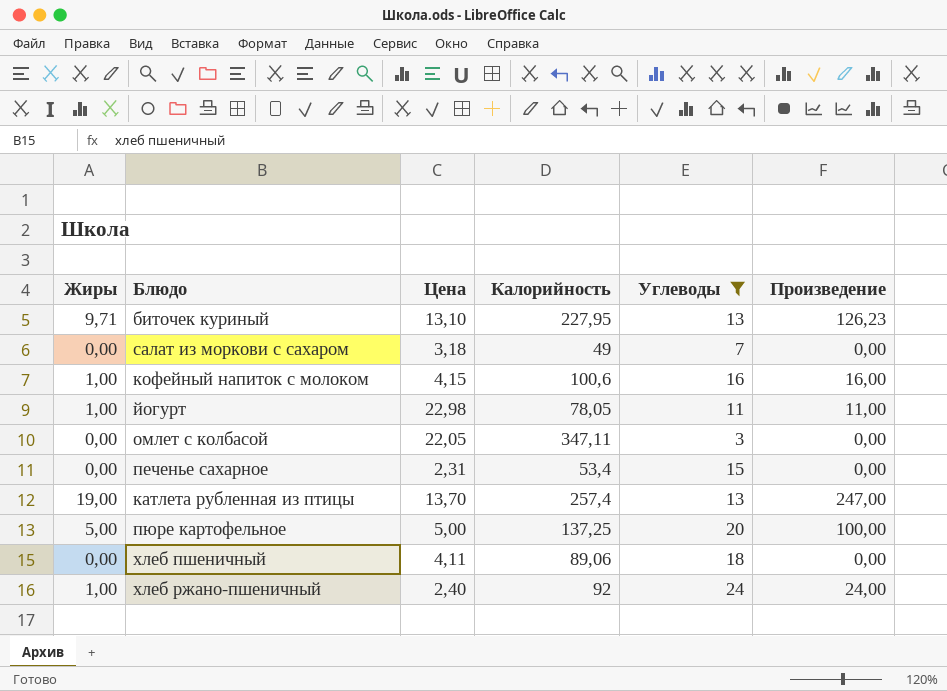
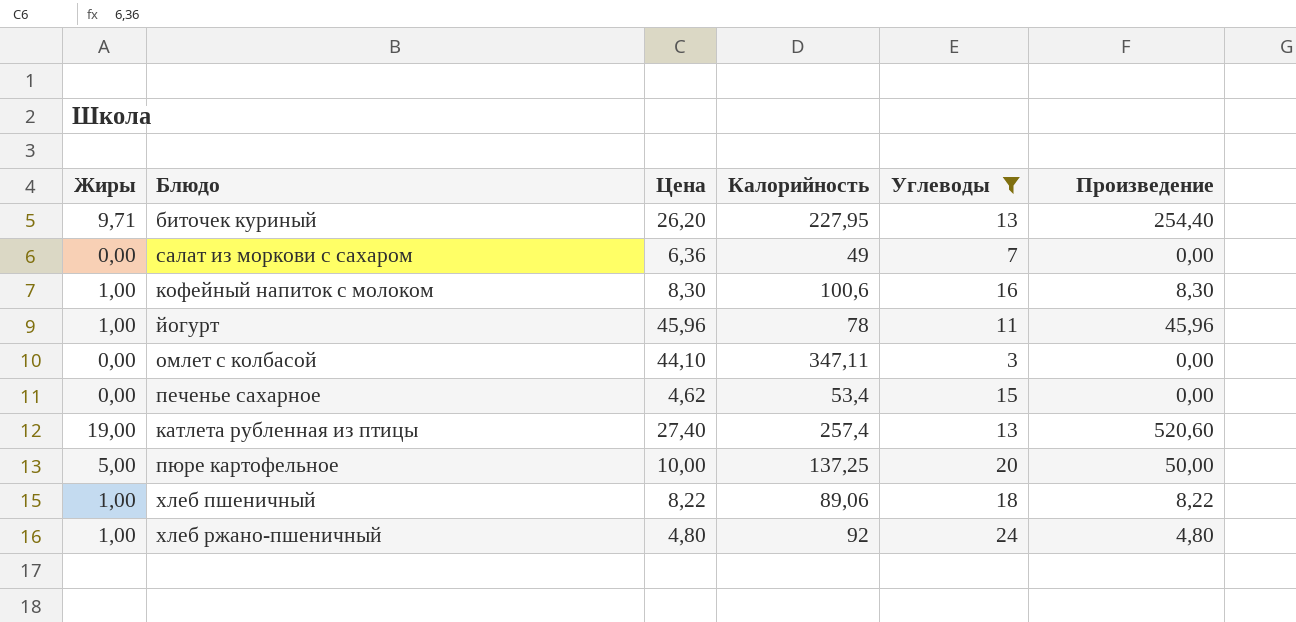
column Произведение | formula: [Жиры] * [Углеводы] -> [Жиры] * [Цена]
биточек куриный | Цена: 13,10 -> 26,20
салат из моркови с сахаром | Цена: 3,18 -> 6,36
кофейный напиток с молоком | Цена: 4,15 -> 8,30
йогурт | Цена: 22,98 -> 45,96
йогурт | Калорийность: 78,05 -> 78
омлет с колбасой | Цена: 22,05 -> 44,10
печенье сахарное | Цена: 2,31 -> 4,62
катлета рубленная из птицы | Цена: 13,70 -> 27,40
пюре картофельное | Цена: 5,00 -> 10,00
хлеб пшеничный | Жиры: 0,00 -> 1,00
хлеб пшеничный | Цена: 4,11 -> 8,22
хлеб ржано-пшеничный | Цена: 2,40 -> 4,80

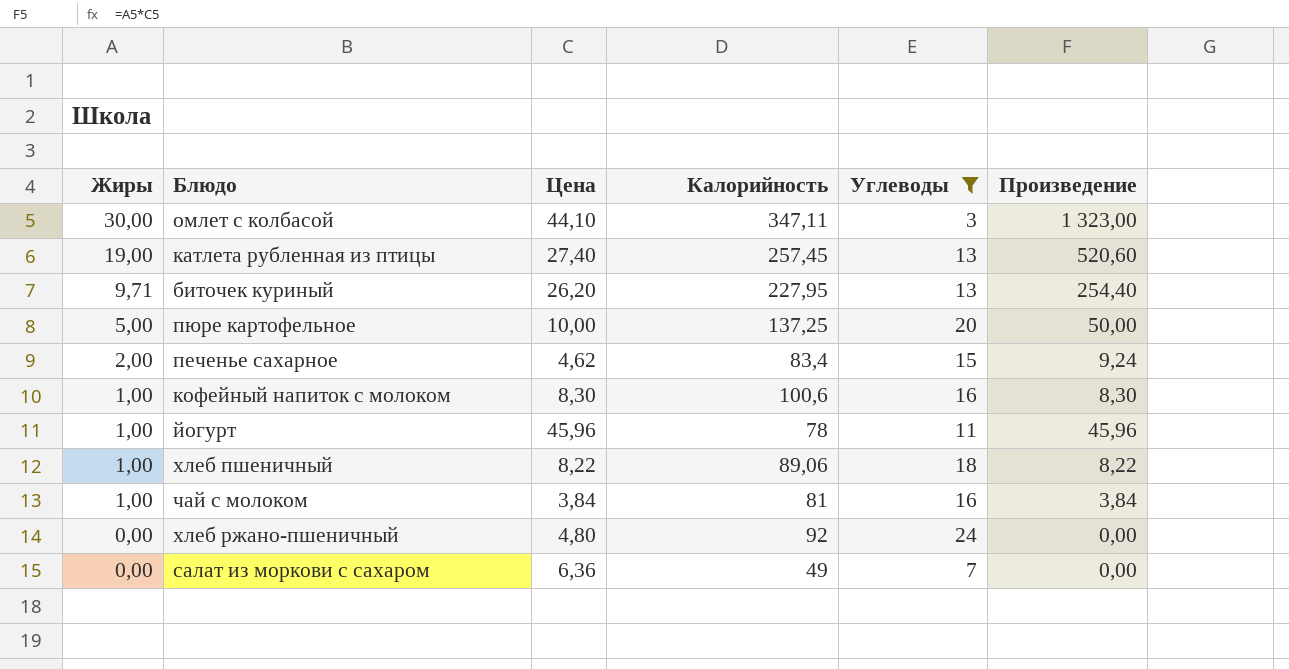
row order: none -> Жиры descending
омлет с колбасой | Жиры: 0,00 -> 30,00
омлет с колбасой | Произведение: 0,00 -> 1 323,00
катлета рубленная из птицы | Калорийность: 257,4 -> 257,45
печенье сахарное | Жиры: 0,00 -> 2,00
печенье сахарное | Калорийность: 53,4 -> 83,4
печенье сахарное | Произведение: 0,00 -> 9,24
row чай с молоком: none -> 1,00 | 3,84 | 81 | 16 | 3,84
хлеб ржано-пшеничный | Жиры: 1,00 -> 0,00
хлеб ржано-пшеничный | Произведение: 4,80 -> 0,00

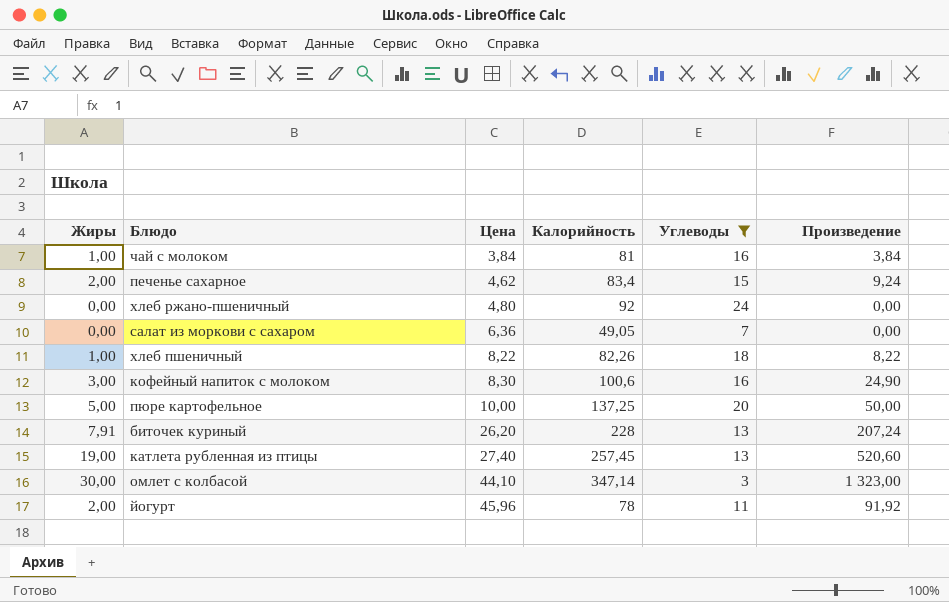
row order: Жиры descending -> Цена ascending
салат из моркови с сахаром | Калорийность: 49 -> 49,05
хлеб пшеничный | Калорийность: 89,06 -> 82,26
кофейный напиток с молоком | Жиры: 1,00 -> 3,00
кофейный напиток с молоком | Произведение: 8,30 -> 24,90
биточек куриный | Жиры: 9,71 -> 7,91
биточек куриный | Калорийность: 227,95 -> 228
биточек куриный | Произведение: 254,40 -> 207,24
омлет с колбасой | Калорийность: 347,11 -> 347,14
йогурт | Жиры: 1,00 -> 2,00
йогурт | Произведение: 45,96 -> 91,92

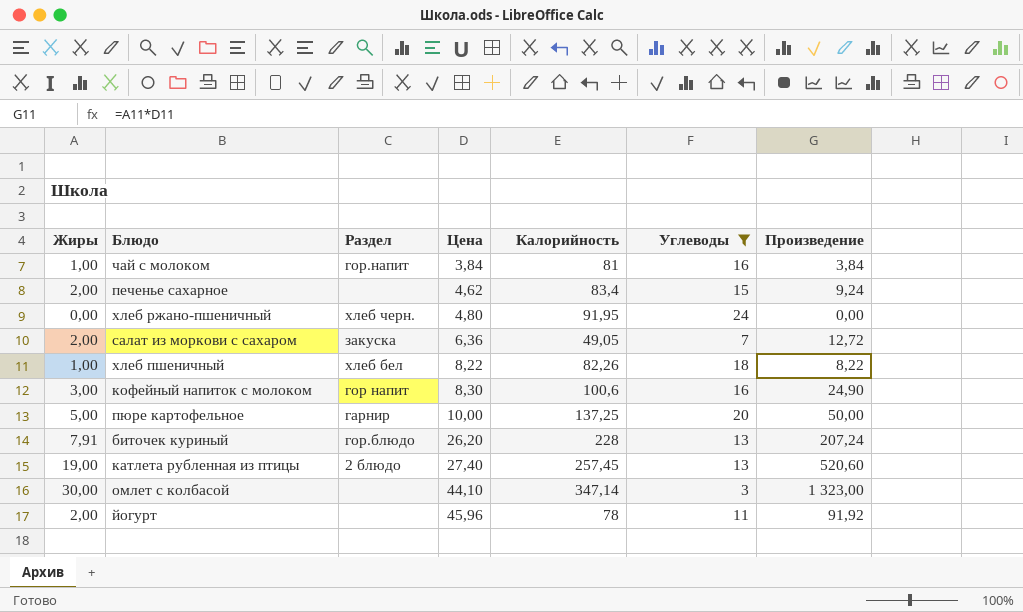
column Раздел | position: none -> 3
хлеб ржано-пшеничный | Калорийность: 92 -> 91,95
салат из моркови с сахаром | Жиры: 0,00 -> 2,00
салат из моркови с сахаром | Произведение: 0,00 -> 12,72

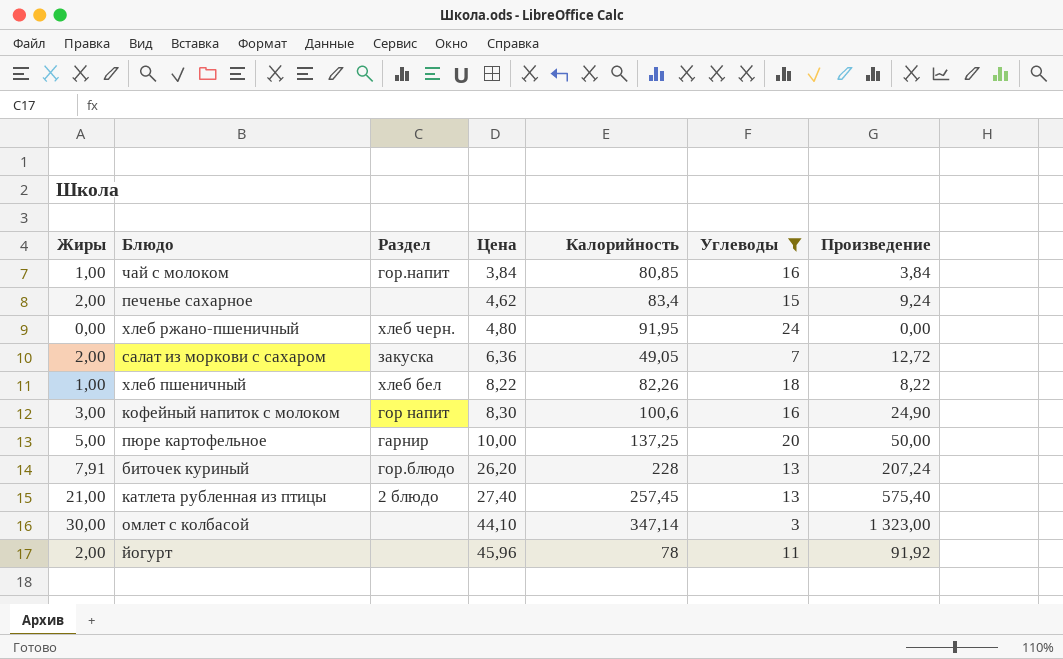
чай с молоком | Калорийность: 81 -> 80,85
катлета рубленная из птицы | Жиры: 19,00 -> 21,00
катлета рубленная из птицы | Произведение: 520,60 -> 575,40

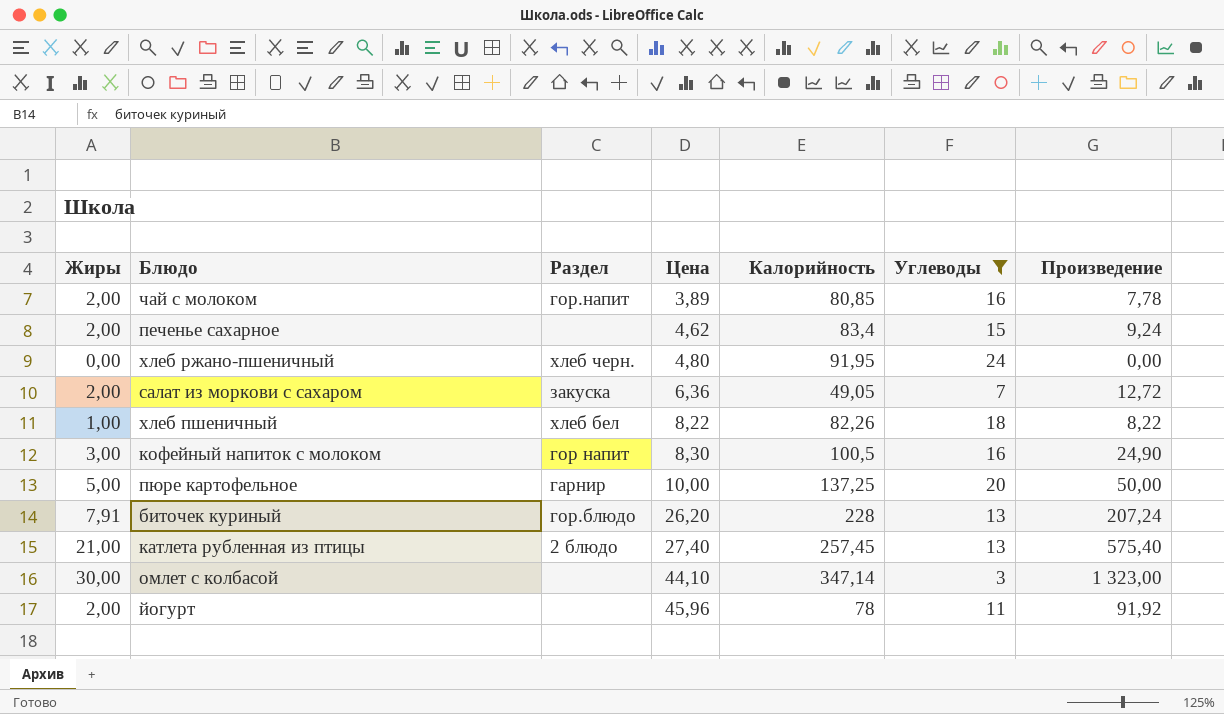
чай с молоком | Жиры: 1,00 -> 2,00
чай с молоком | Цена: 3,84 -> 3,89
чай с молоком | Произведение: 3,84 -> 7,78
кофейный напиток с молоком | Калорийность: 100,6 -> 100,5

